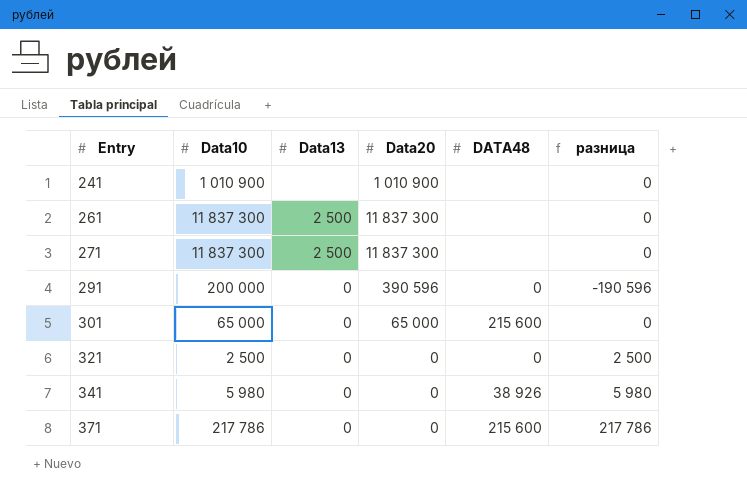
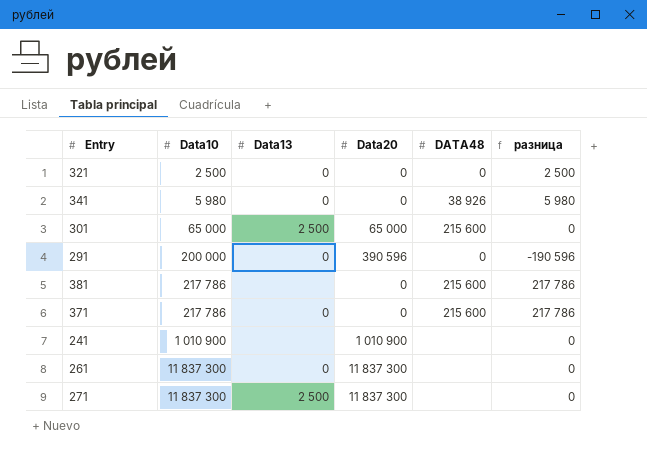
row order: Entry ascending -> Data10 ascending
301 | Data13: 0 -> 2 500
row 381: none -> 217 786 | none | 0 | 215 600 | 217 786
261 | Data13: 2 500 -> 0

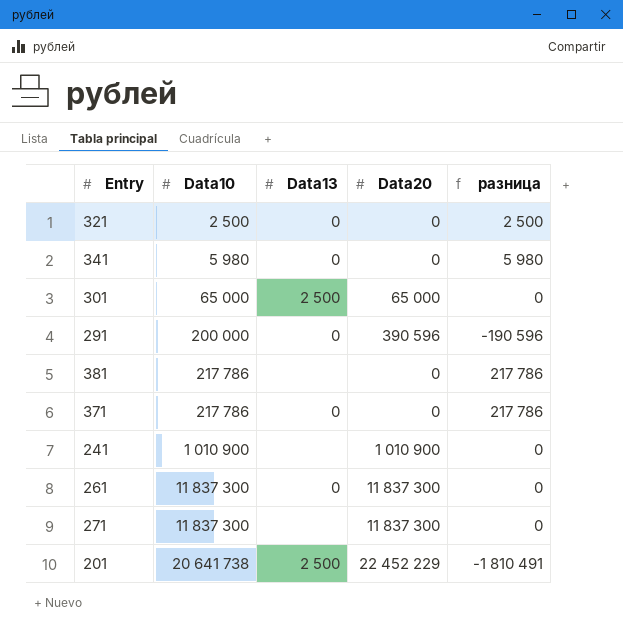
column DATA48 | position: 5 -> none
271 | Data13: 2 500 -> none
row 201: none -> 20 641 738 | 2 500 | 22 452 229 | -1 810 491

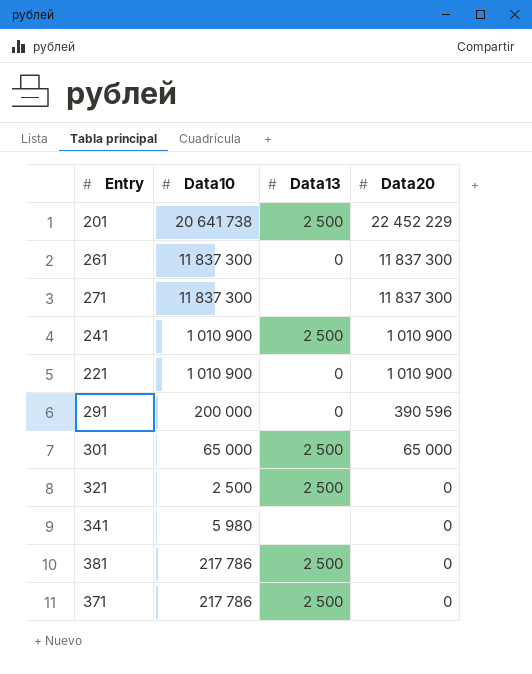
row order: Data10 ascending -> Data20 descending
column разница | formula: [Data10] - [Data20] -> none
241 | Data13: none -> 2 500
row 221: none -> 1 010 900 | 0 | 1 010 900
321 | Data13: 0 -> 2 500
341 | Data13: 0 -> none
381 | Data13: none -> 2 500
371 | Data13: 0 -> 2 500

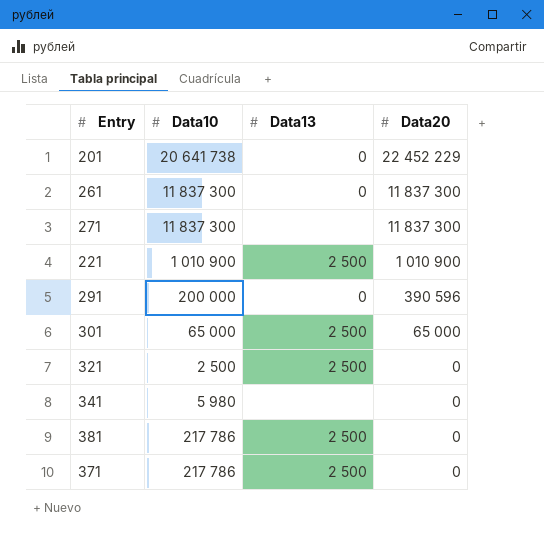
row 241: 1 010 900 | 2 500 | 1 010 900 -> none
201 | Data13: 2 500 -> 0
221 | Data13: 0 -> 2 500

